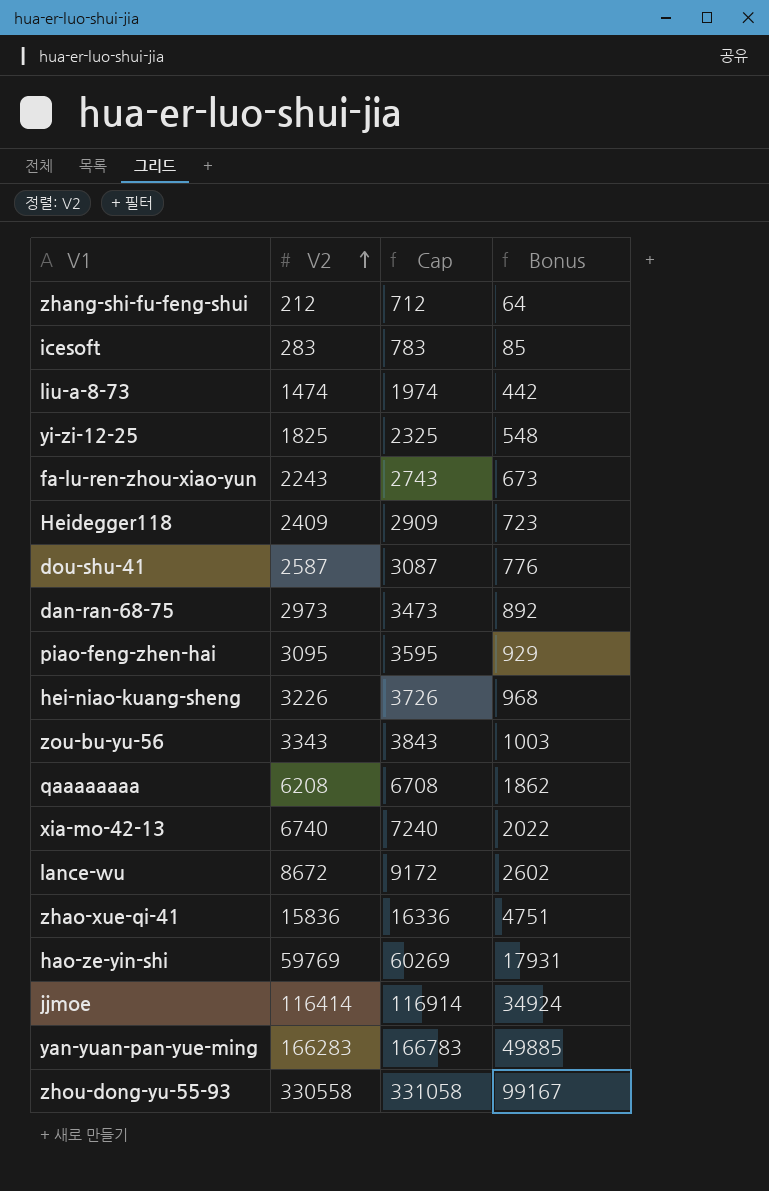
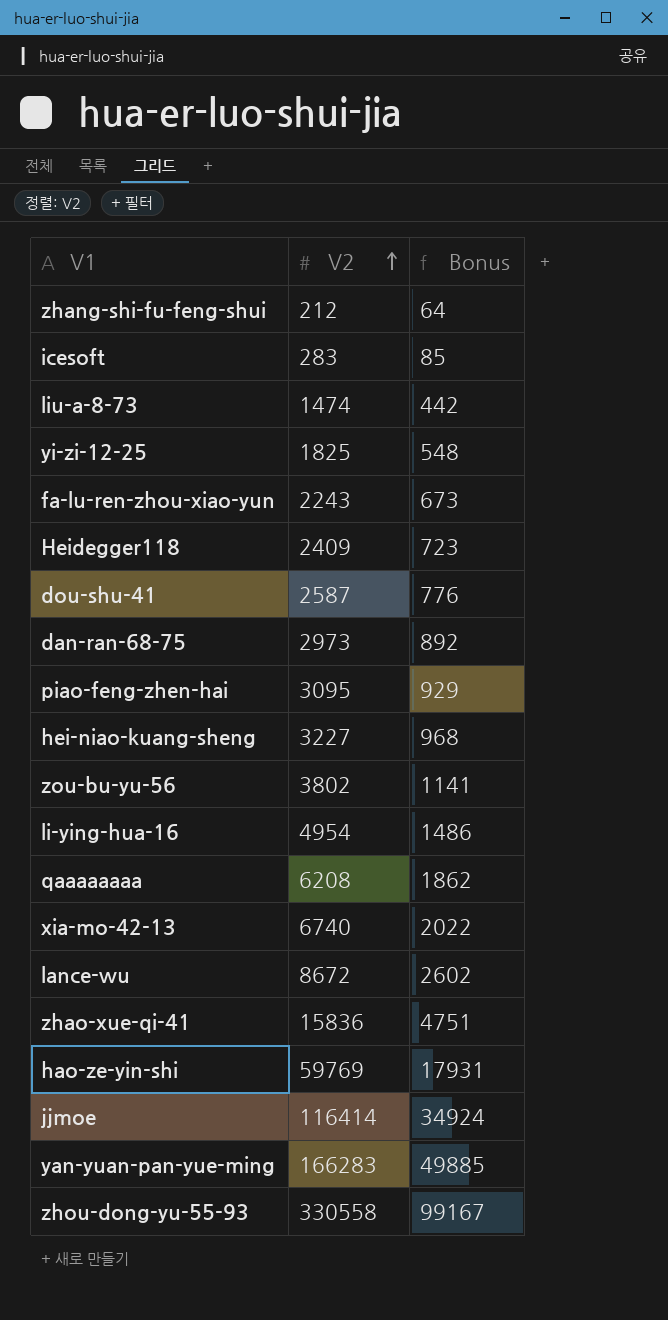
column Cap | formula: [V2] + 500 -> none
hei-niao-kuang-sheng | V2: 3226 -> 3227
zou-bu-yu-56 | V2: 3343 -> 3802
zou-bu-yu-56 | Bonus: 1003 -> 1141
row li-ying-hua-16: none -> 4954 | 1486

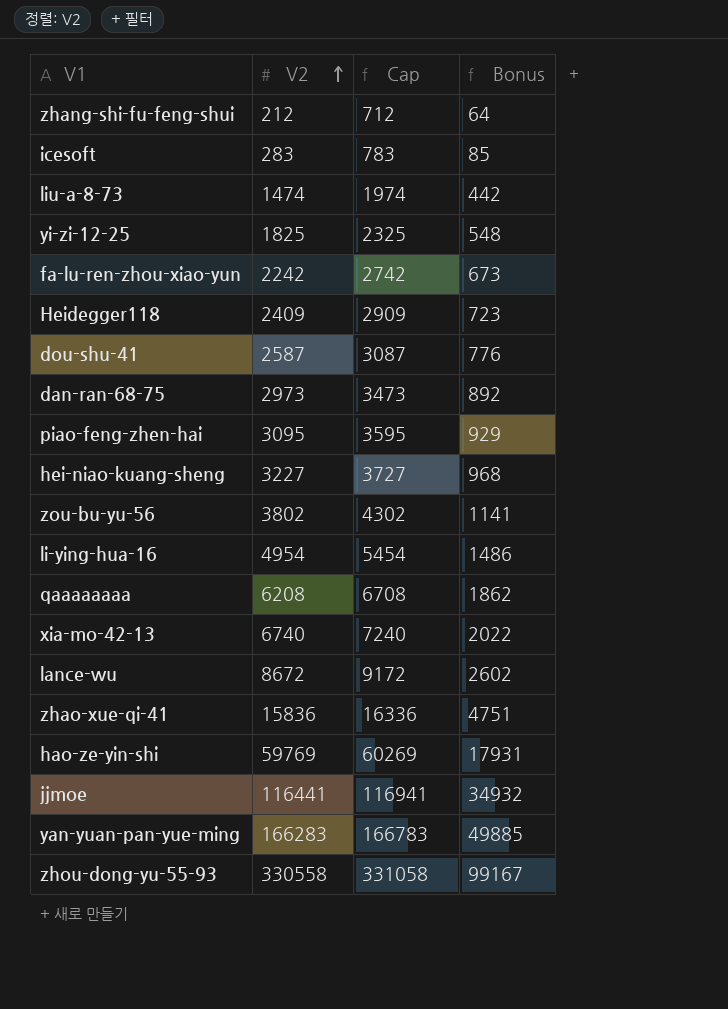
column Cap | formula: none -> [V2] + 500
fa-lu-ren-zhou-xiao-yun | V2: 2243 -> 2242
jjmoe | V2: 116414 -> 116441
jjmoe | Bonus: 34924 -> 34932

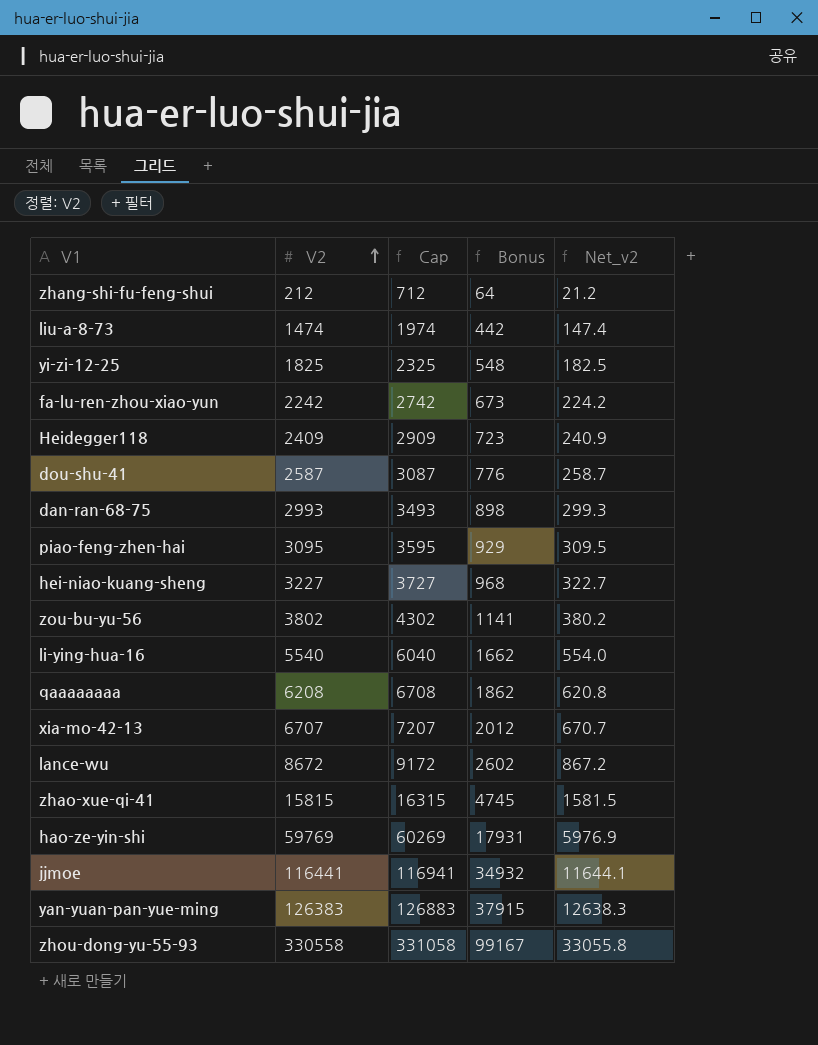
column Net_v2 | formula: none -> [V2] * 0.1
row icesoft: 283 | 783 | 85 -> none
dan-ran-68-75 | V2: 2973 -> 2993
dan-ran-68-75 | Cap: 3473 -> 3493
dan-ran-68-75 | Bonus: 892 -> 898
li-ying-hua-16 | V2: 4954 -> 5540
li-ying-hua-16 | Cap: 5454 -> 6040
li-ying-hua-16 | Bonus: 1486 -> 1662
xia-mo-42-13 | V2: 6740 -> 6707
xia-mo-42-13 | Cap: 7240 -> 7207
xia-mo-42-13 | Bonus: 2022 -> 2012
zhao-xue-qi-41 | V2: 15836 -> 15815
zhao-xue-qi-41 | Cap: 16336 -> 16315
zhao-xue-qi-41 | Bonus: 4751 -> 4745
yan-yuan-pan-yue-ming | V2: 166283 -> 126383
yan-yuan-pan-yue-ming | Cap: 166783 -> 126883
yan-yuan-pan-yue-ming | Bonus: 49885 -> 37915

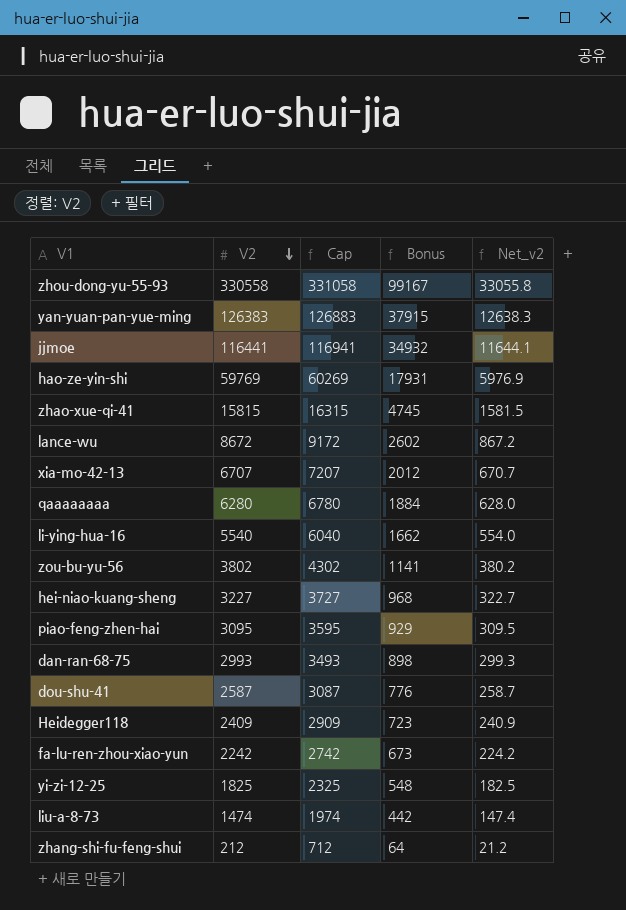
row order: V2 ascending -> V2 descending
qaaaaaaaa | V2: 6208 -> 6280
qaaaaaaaa | Cap: 6708 -> 6780
qaaaaaaaa | Bonus: 1862 -> 1884
qaaaaaaaa | Net_v2: 620.8 -> 628.0

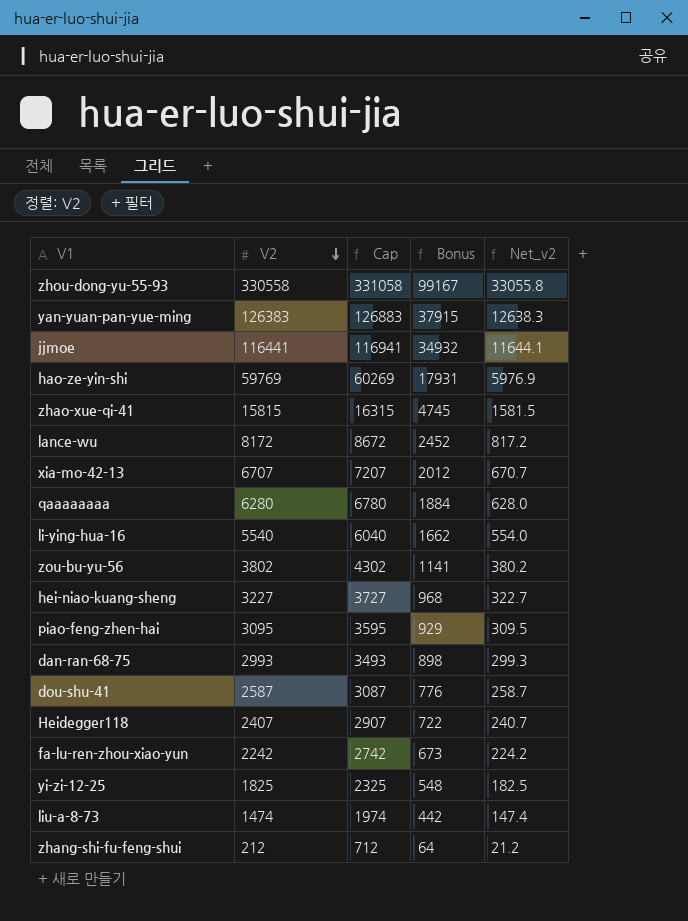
lance-wu | V2: 8672 -> 8172
lance-wu | Cap: 9172 -> 8672
lance-wu | Bonus: 2602 -> 2452
lance-wu | Net_v2: 867.2 -> 817.2
Heidegger118 | V2: 2409 -> 2407
Heidegger118 | Cap: 2909 -> 2907
Heidegger118 | Bonus: 723 -> 722
Heidegger118 | Net_v2: 240.9 -> 240.7

